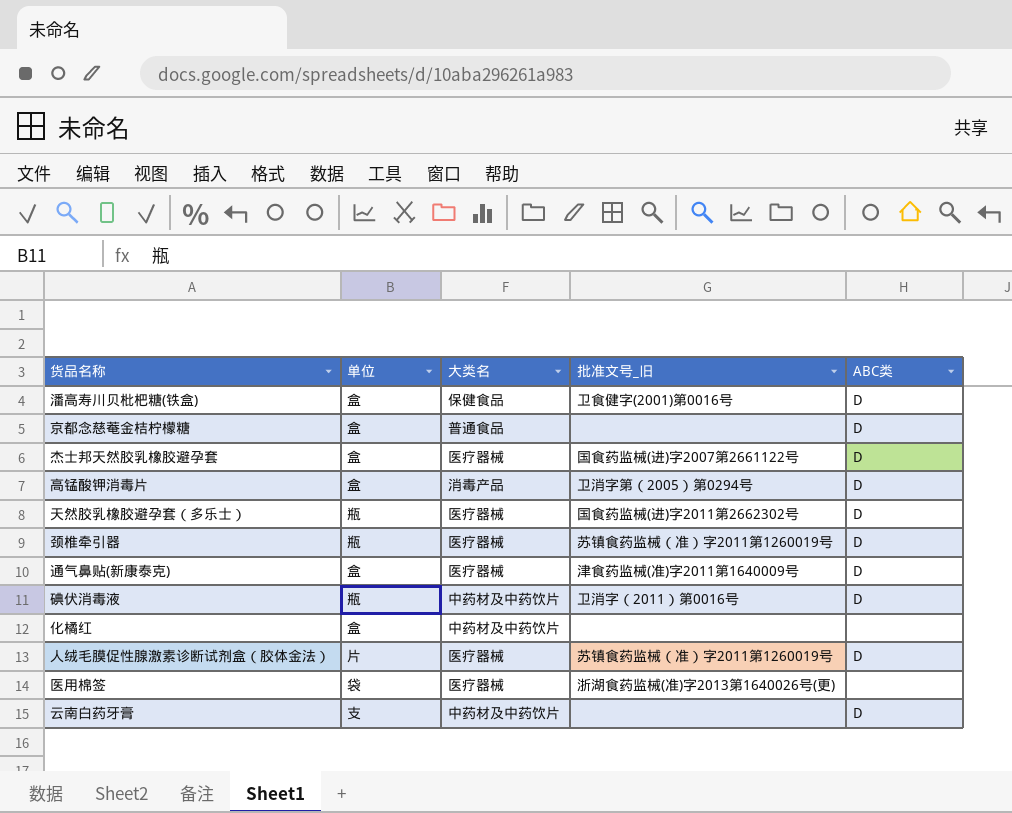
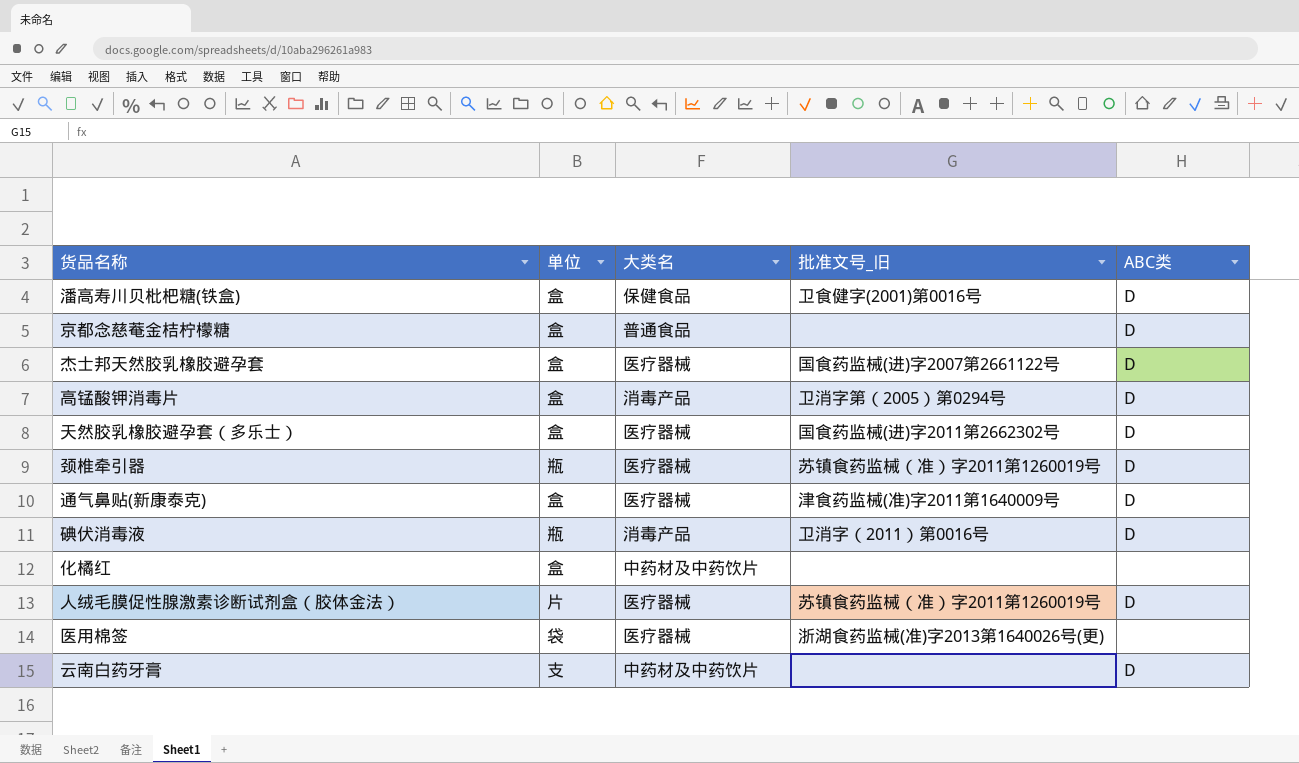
天然胶乳橡胶避孕套（多乐士） | 单位: 瓶 -> 盒
碘伏消毒液 | 大类名: 中药材及中药饮片 -> 消毒产品

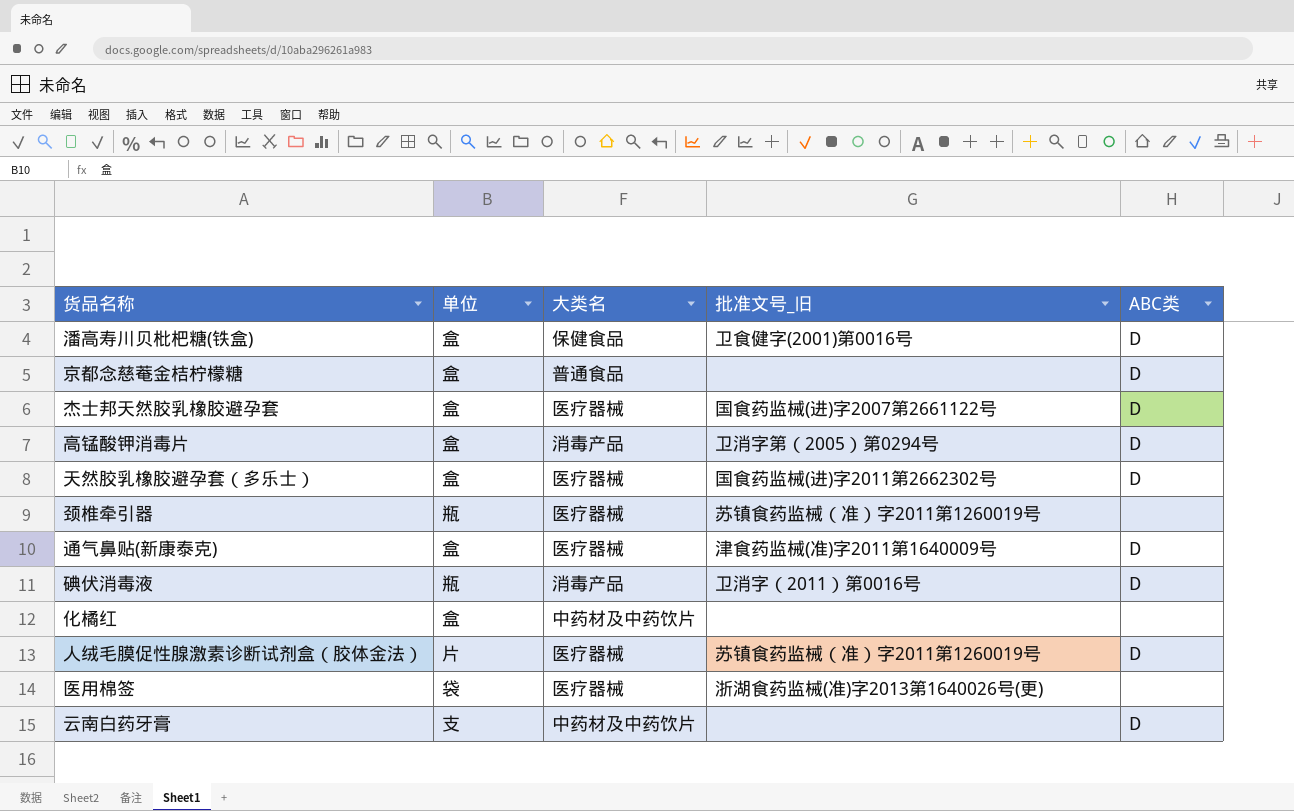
颈椎牵引器 | ABC类: D -> none

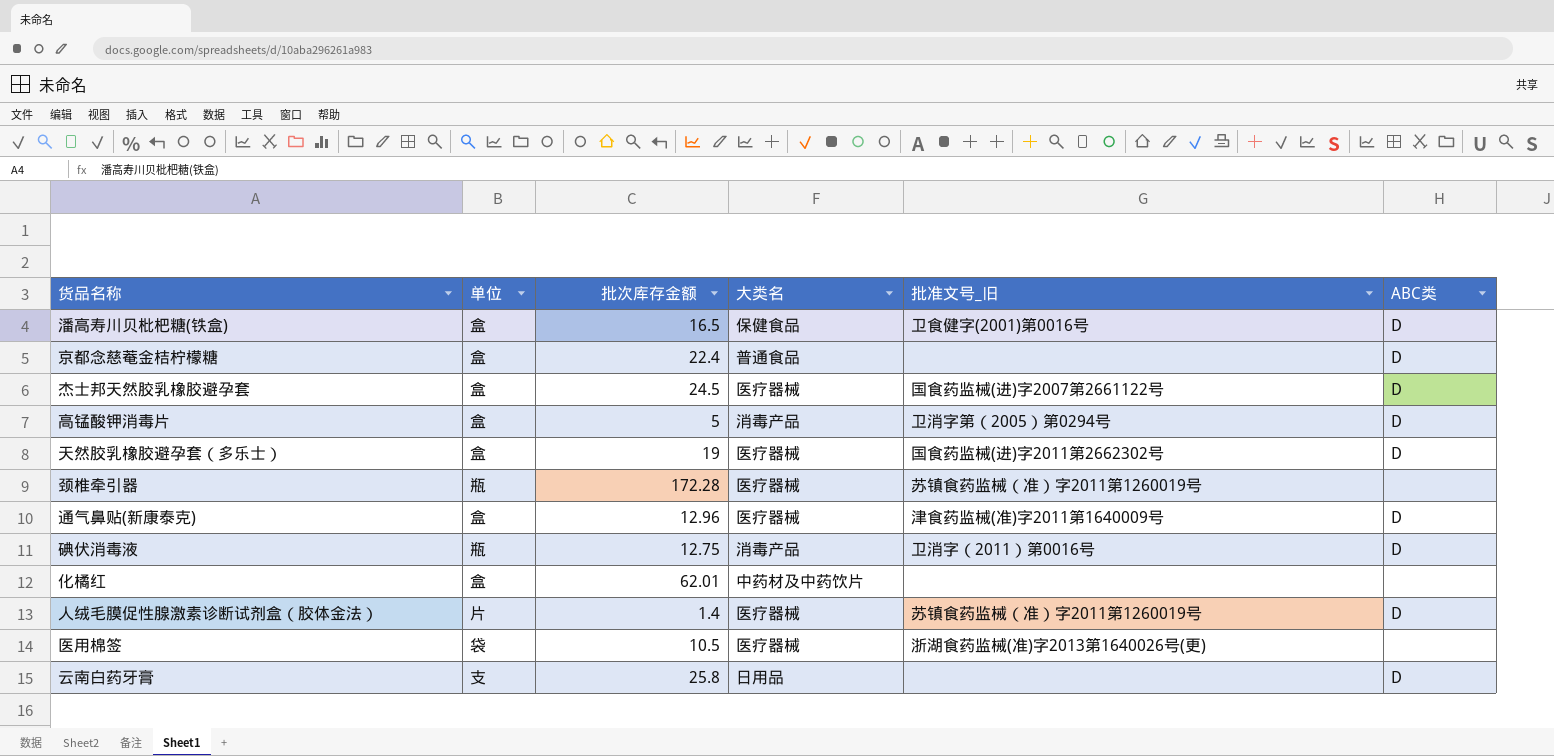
column 批次库存金额 | position: none -> 3
云南白药牙膏 | 大类名: 中药材及中药饮片 -> 日用品

